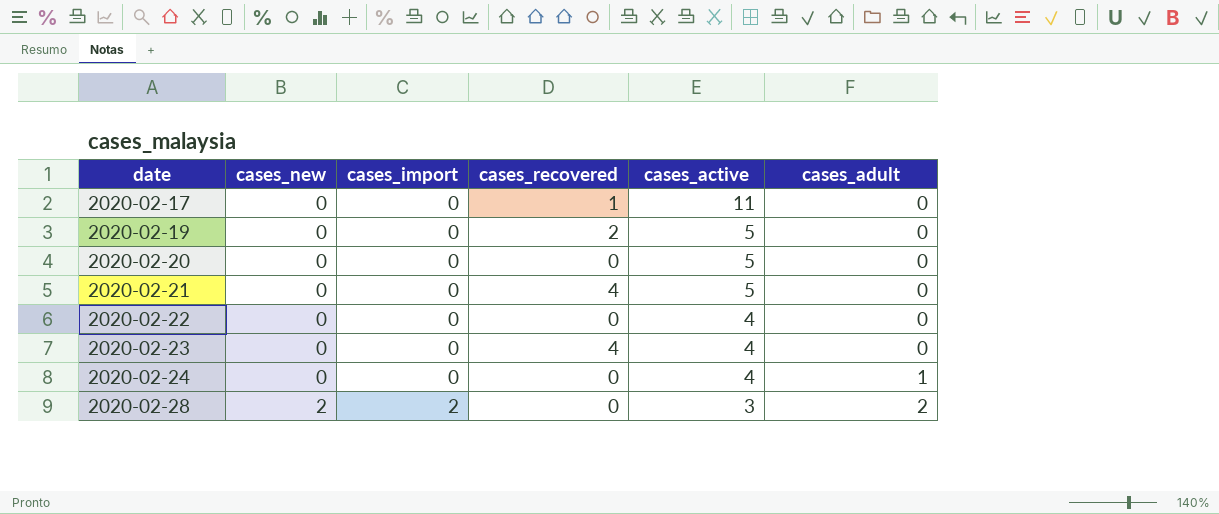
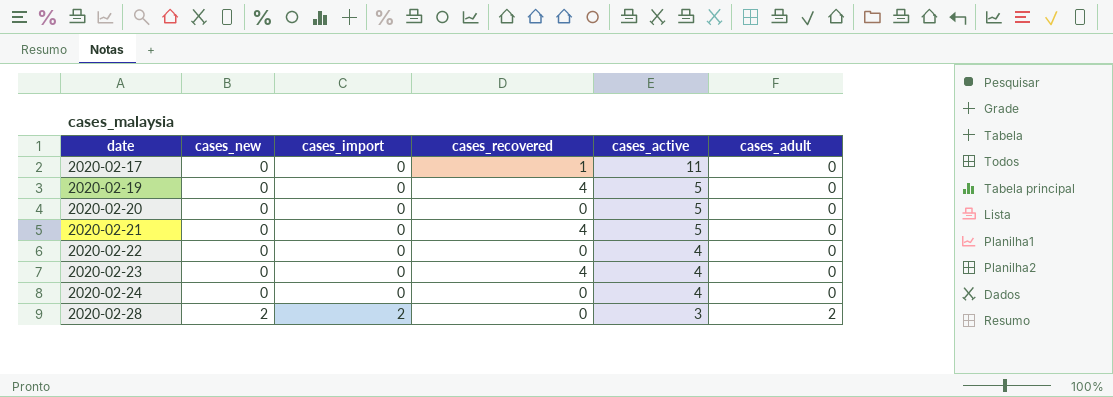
2020-02-19 | cases_recovered: 2 -> 4
2020-02-24 | cases_adult: 1 -> 0

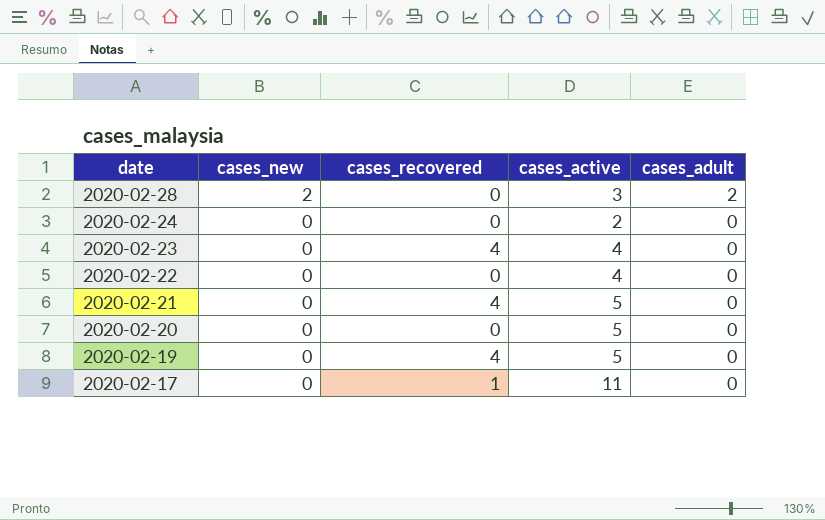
row order: date ascending -> date descending
column cases_import | position: 3 -> none
2020-02-24 | cases_active: 4 -> 2

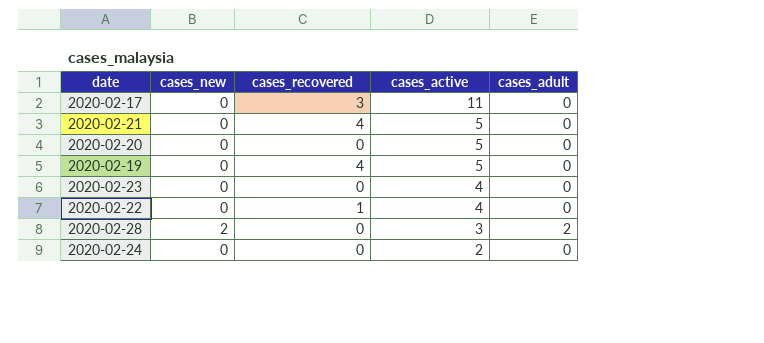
row order: date descending -> cases_active descending
2020-02-17 | cases_recovered: 1 -> 3
2020-02-23 | cases_recovered: 4 -> 0
2020-02-22 | cases_recovered: 0 -> 1

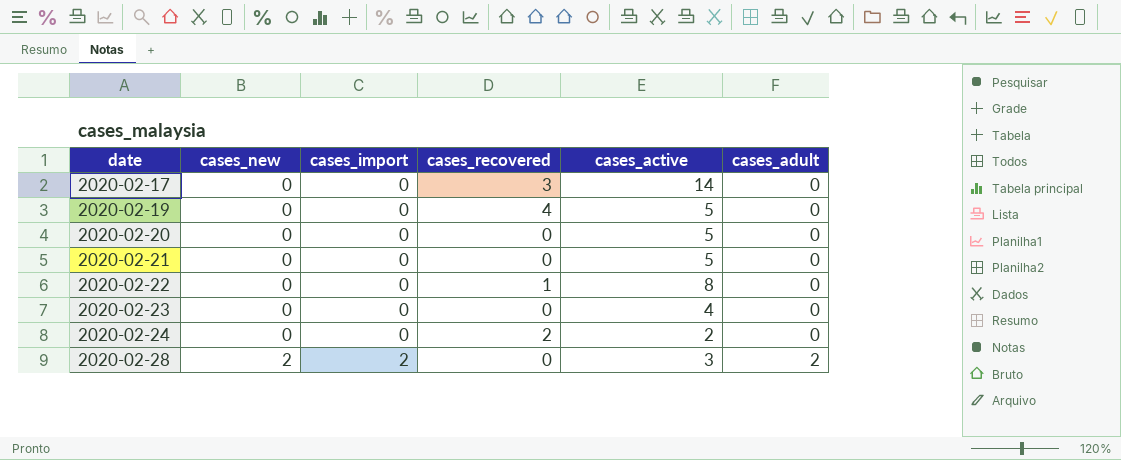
row order: cases_active descending -> date ascending
column cases_import | position: none -> 3
2020-02-17 | cases_active: 11 -> 14
2020-02-21 | cases_recovered: 4 -> 0
2020-02-22 | cases_active: 4 -> 8
2020-02-24 | cases_recovered: 0 -> 2

